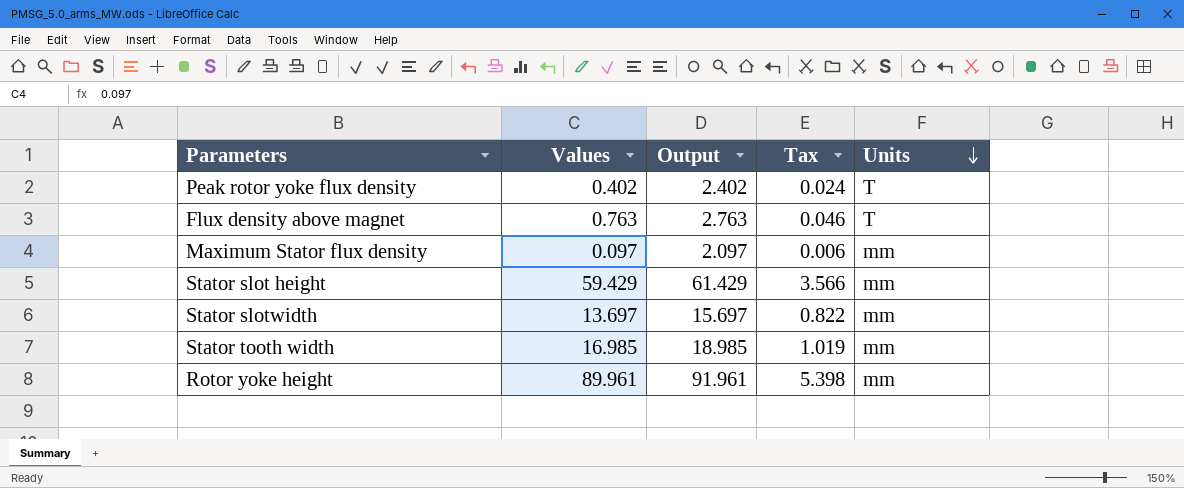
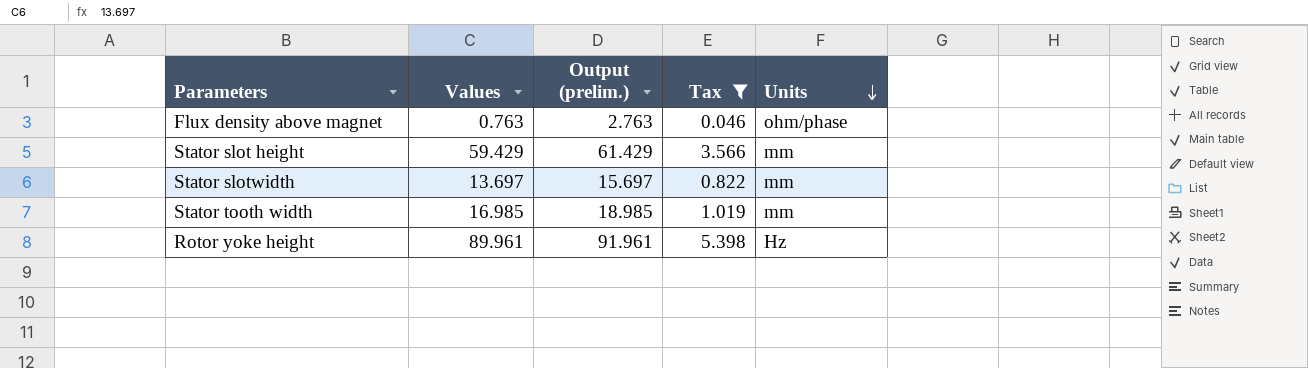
filter: none -> Tax >= 0.046
column name: Output -> Output (prelim.)
Flux density above magnet | Units: T -> ohm/phase
Rotor yoke height | Units: mm -> Hz

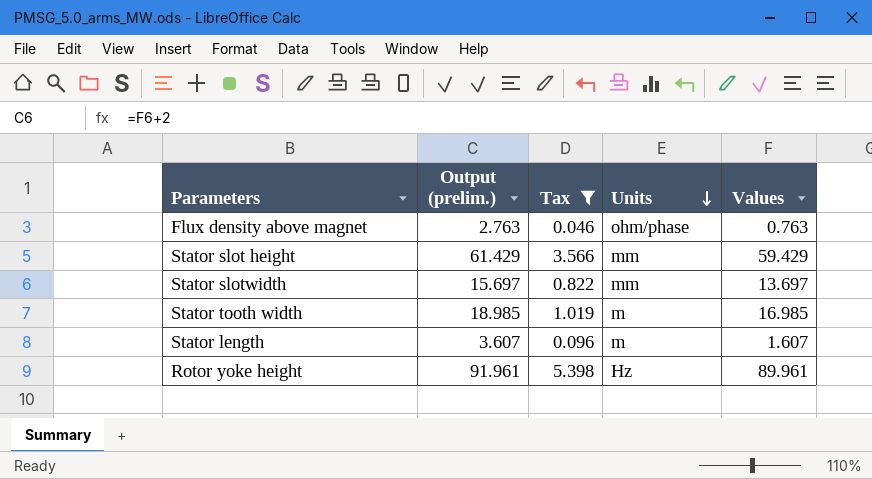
column Values | position: 2 -> 5
Stator tooth width | Units: mm -> m
row Stator length: none -> 3.607 | 0.096 | m | 1.607

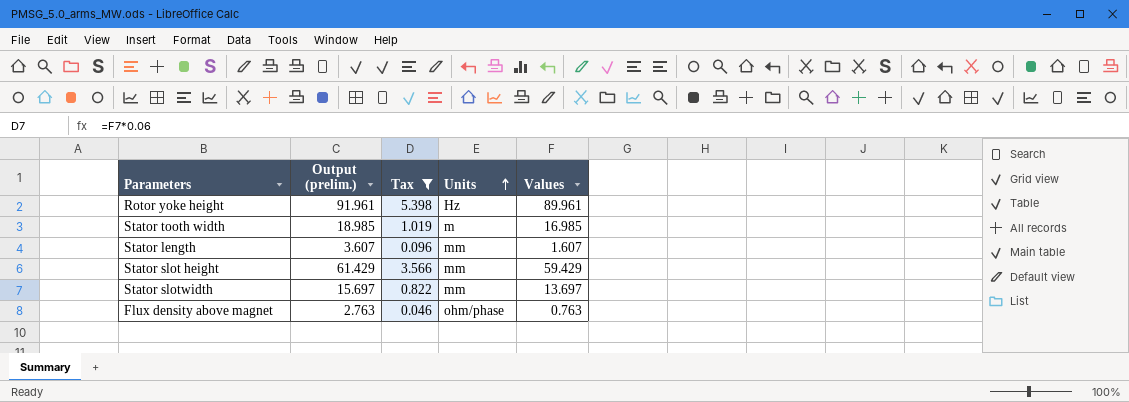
row order: Units descending -> Units ascending
Stator length | Units: m -> mm

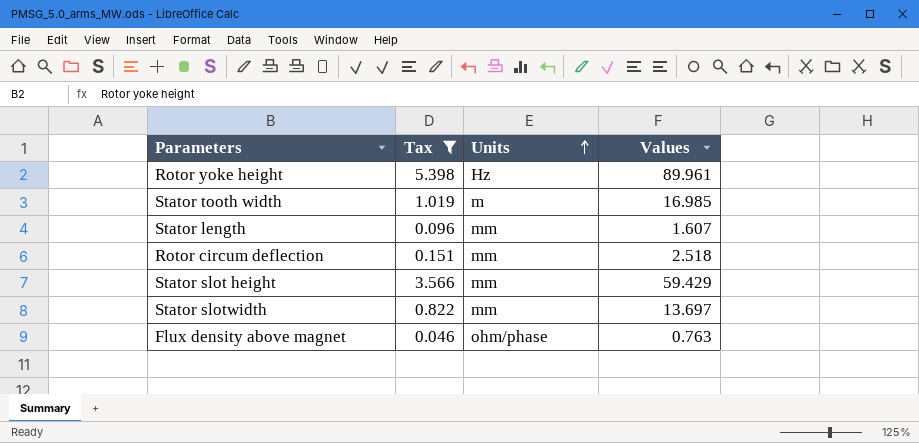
column Output (prelim.) | formula: [Values] + 2 -> none
row Rotor circum deflection: none -> 0.151 | mm | 2.518

